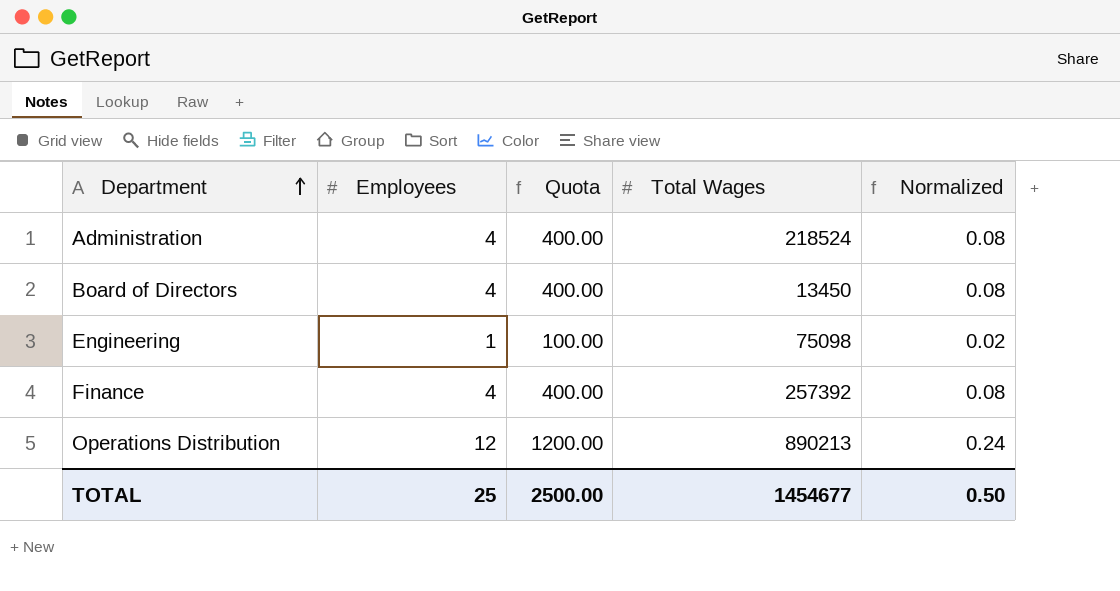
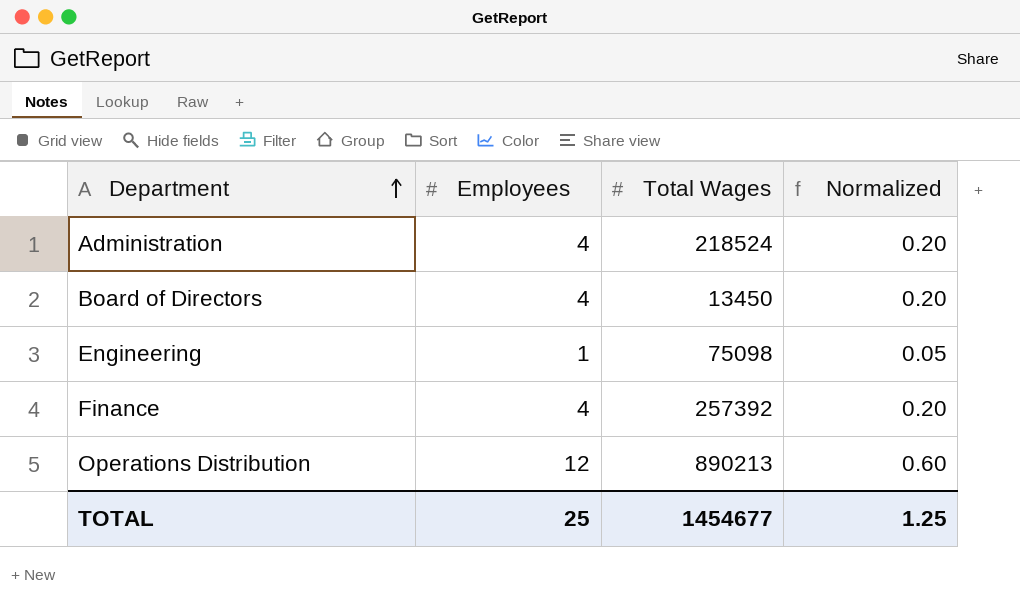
column Quota | formula: [Employees] * 100 -> none
column Normalized | formula: [Employees] * 0.02 -> [Employees] * 0.05
TOTAL | Normalized: 0.50 -> 1.25

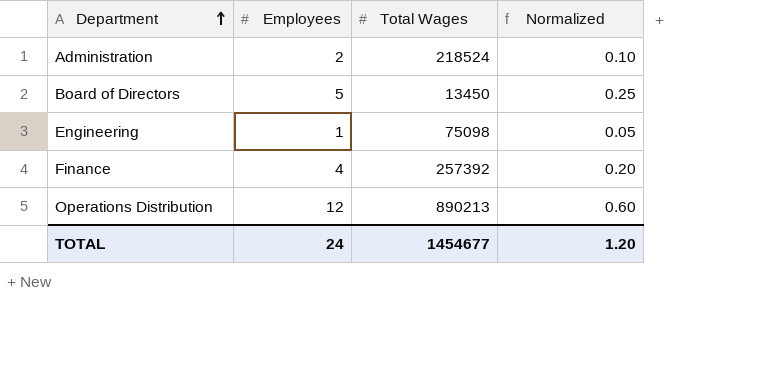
Administration | Employees: 4 -> 2
Administration | Normalized: 0.20 -> 0.10
Board of Directors | Employees: 4 -> 5
Board of Directors | Normalized: 0.20 -> 0.25
TOTAL | Employees: 25 -> 24
TOTAL | Normalized: 1.25 -> 1.20

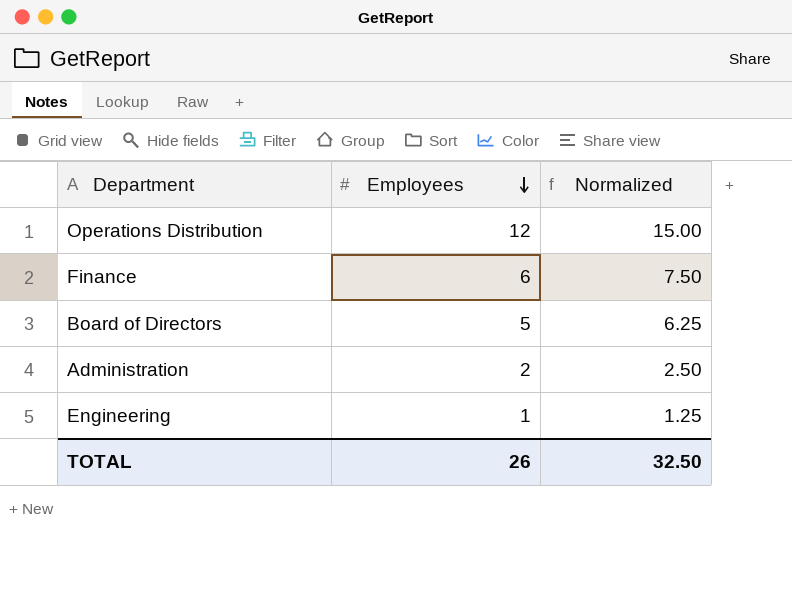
row order: Department ascending -> Employees descending
column Total Wages | position: 3 -> none
column Normalized | formula: [Employees] * 0.05 -> [Employees] * 1.25
Finance | Employees: 4 -> 6
TOTAL | Employees: 24 -> 26
TOTAL | Normalized: 1.20 -> 32.50

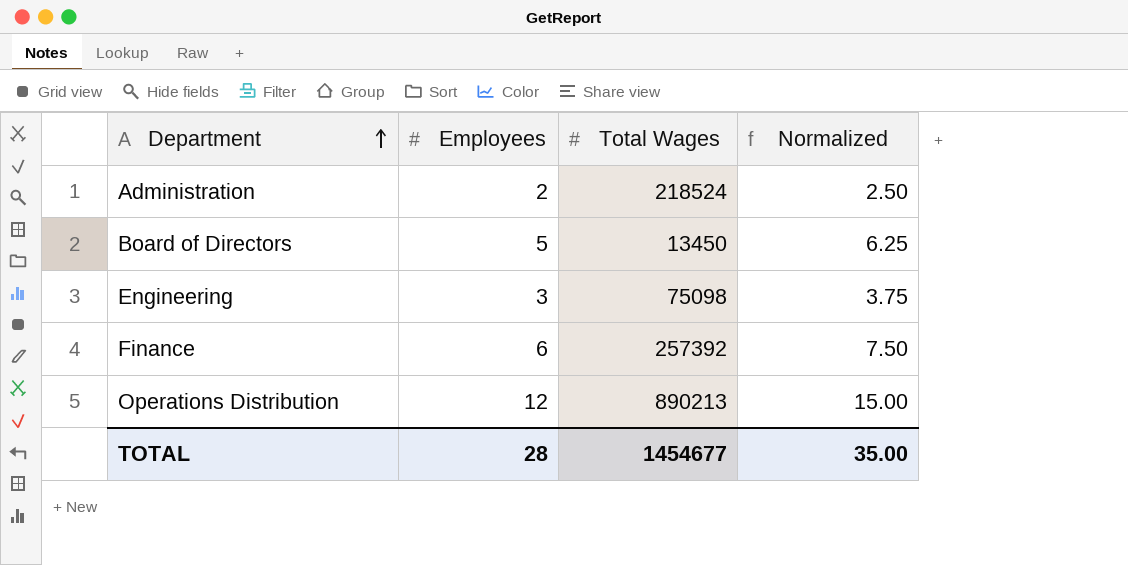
row order: Employees descending -> Department ascending
column Total Wages | position: none -> 3
Engineering | Employees: 1 -> 3
Engineering | Normalized: 1.25 -> 3.75
TOTAL | Employees: 26 -> 28
TOTAL | Normalized: 32.50 -> 35.00

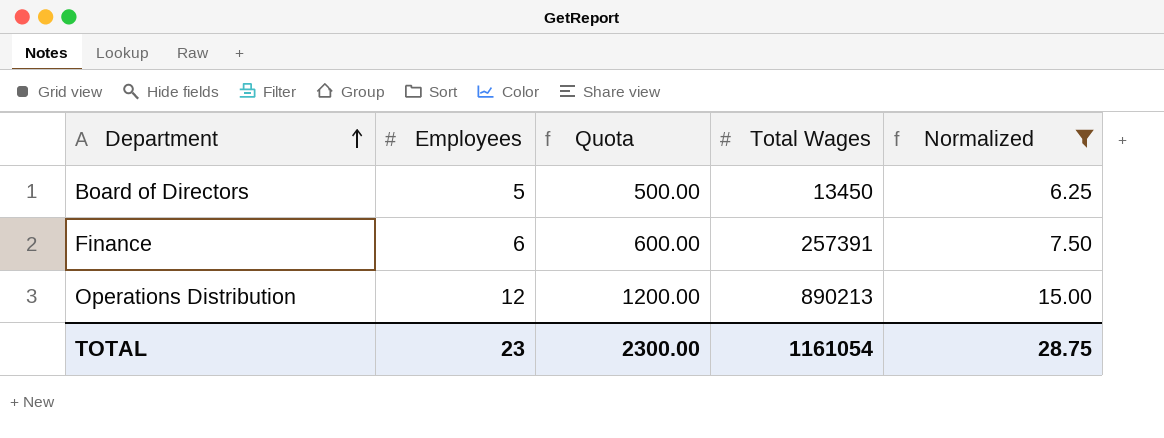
filter: none -> Normalized >= 6.25
column Quota | formula: none -> [Employees] * 100
Finance | Total Wages: 257392 -> 257391
TOTAL | Employees: 28 -> 23
TOTAL | Total Wages: 1454677 -> 1161054
TOTAL | Normalized: 35.00 -> 28.75

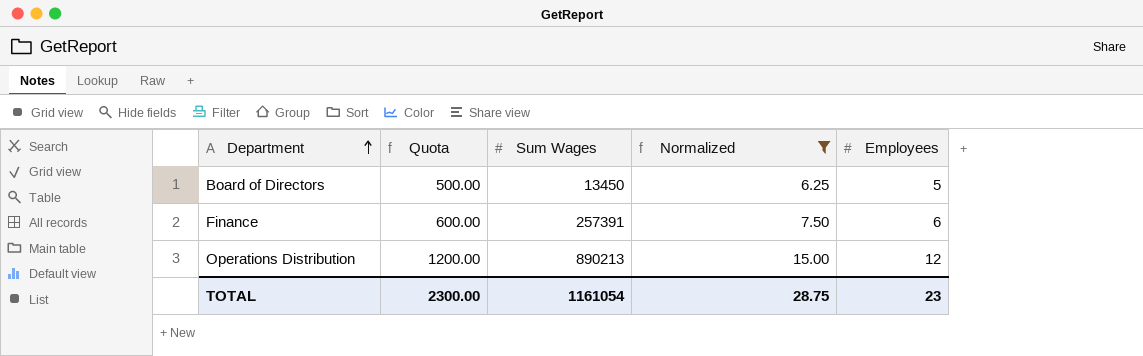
column name: Total Wages -> Sum Wages
column Employees | position: 2 -> 5

